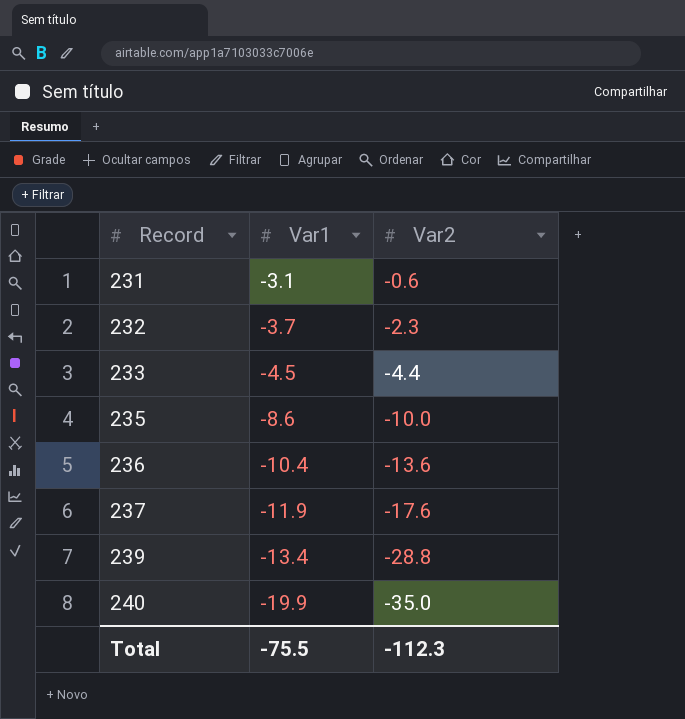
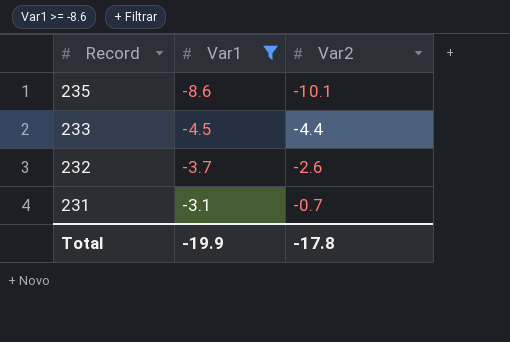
filter: none -> Var1 >= -8.6
row order: Record ascending -> Record descending
235 | Var2: -10.0 -> -10.1
232 | Var2: -2.3 -> -2.6
231 | Var2: -0.6 -> -0.7
Total | Var1: -75.5 -> -19.9
Total | Var2: -112.3 -> -17.8

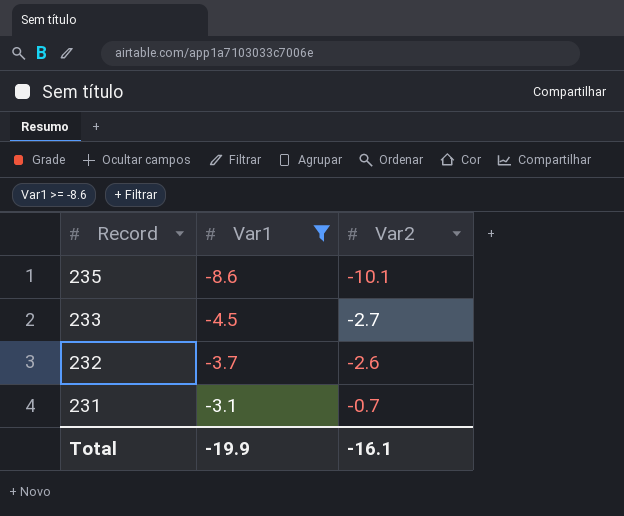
233 | Var2: -4.4 -> -2.7
Total | Var2: -17.8 -> -16.1

